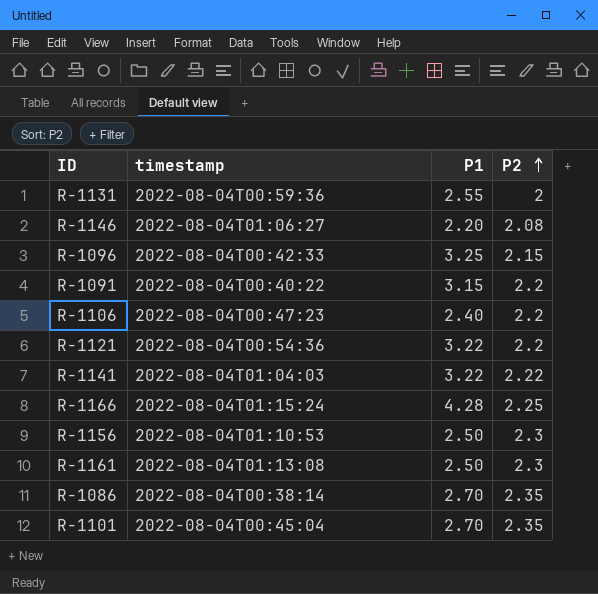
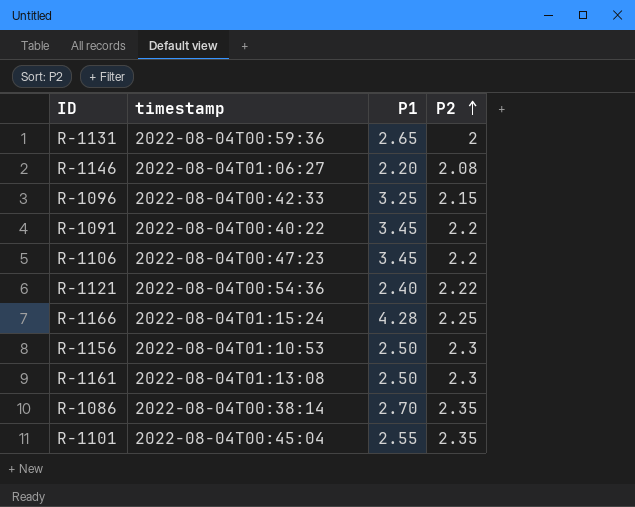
row R-1141: 2022-08-04T01:04:03 | 3.22 | 2.22 -> none
R-1131 | P1: 2.55 -> 2.65
R-1091 | P1: 3.15 -> 3.45
R-1106 | P1: 2.40 -> 3.45
R-1121 | P1: 3.22 -> 2.40
R-1121 | P2: 2.2 -> 2.22
R-1101 | P1: 2.70 -> 2.55

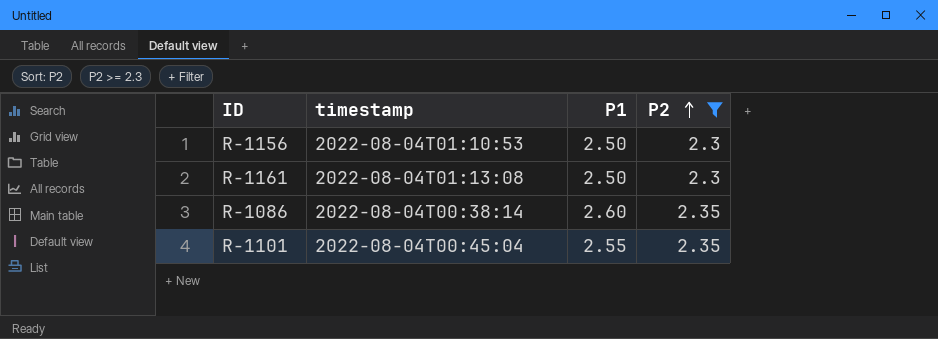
filter: none -> P2 >= 2.3
R-1086 | P1: 2.70 -> 2.60

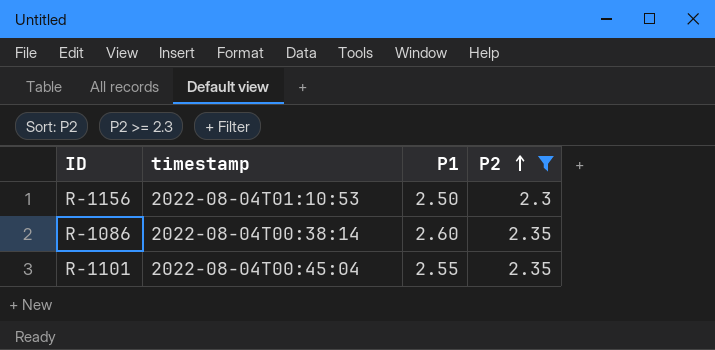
row R-1161: 2022-08-04T01:13:08 | 2.50 | 2.3 -> none

